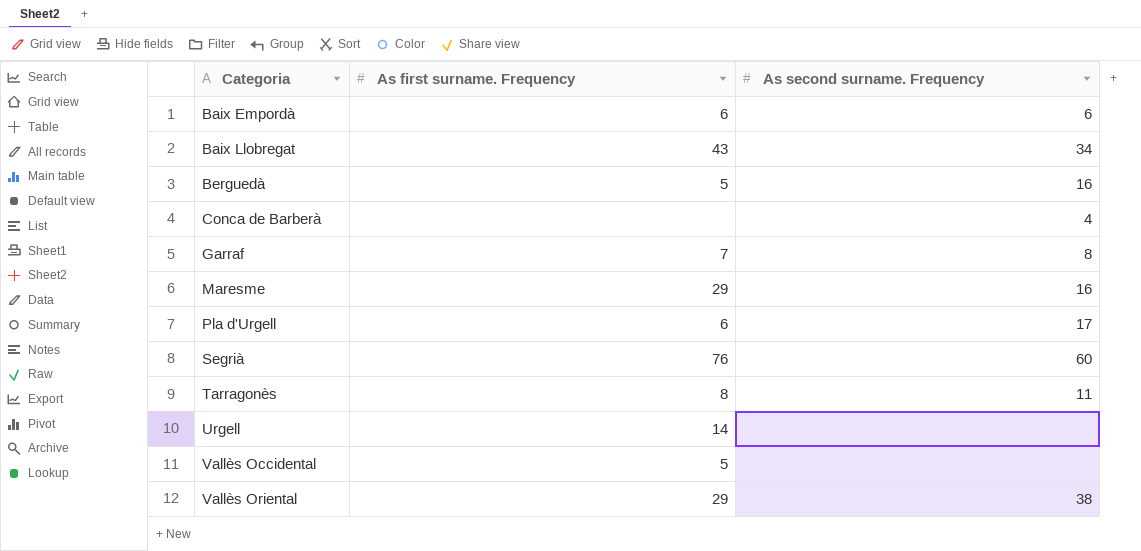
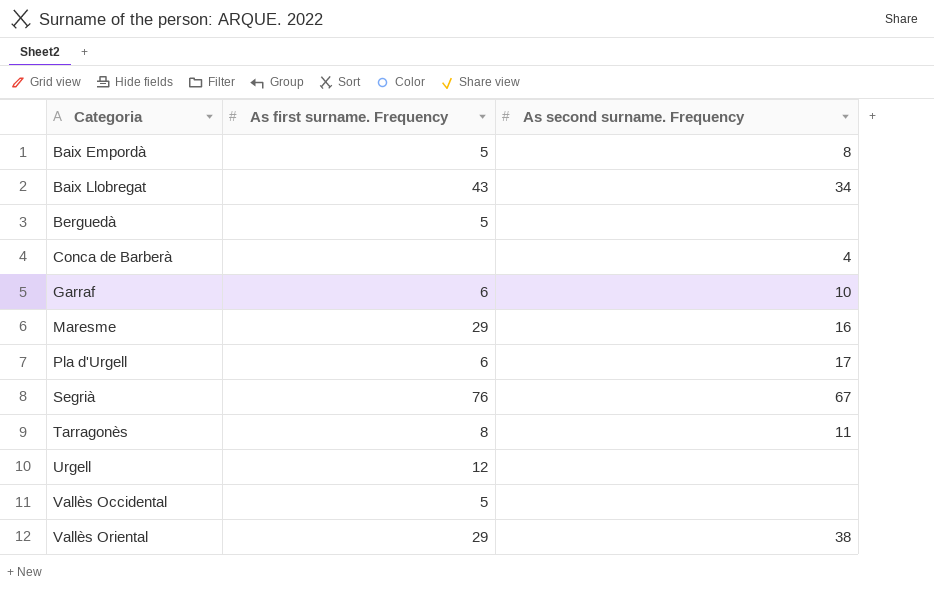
Baix Empordà | As first surname. Frequency: 6 -> 5
Baix Empordà | As second surname. Frequency: 6 -> 8
Berguedà | As second surname. Frequency: 16 -> none
Garraf | As first surname. Frequency: 7 -> 6
Garraf | As second surname. Frequency: 8 -> 10
Segrià | As second surname. Frequency: 60 -> 67
Urgell | As first surname. Frequency: 14 -> 12

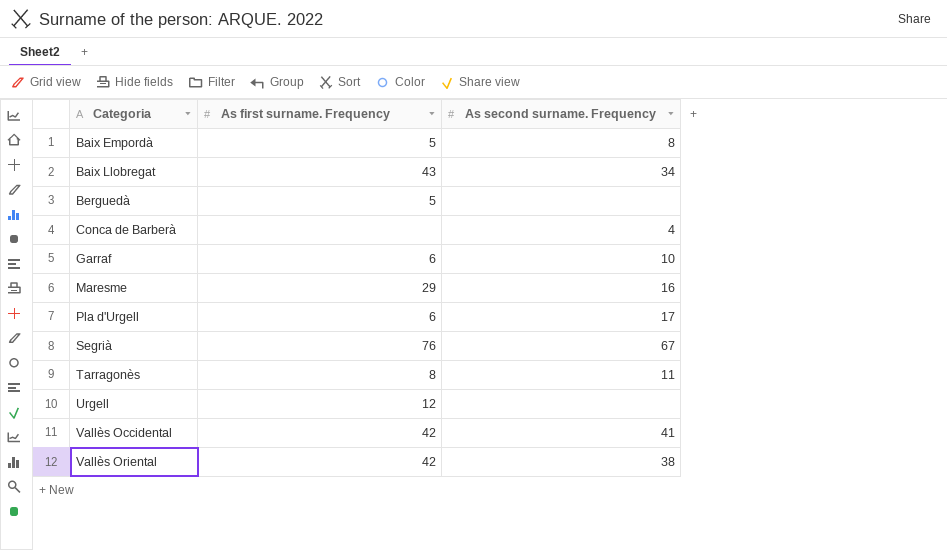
Vallès Occidental | As first surname. Frequency: 5 -> 42
Vallès Occidental | As second surname. Frequency: none -> 41
Vallès Oriental | As first surname. Frequency: 29 -> 42

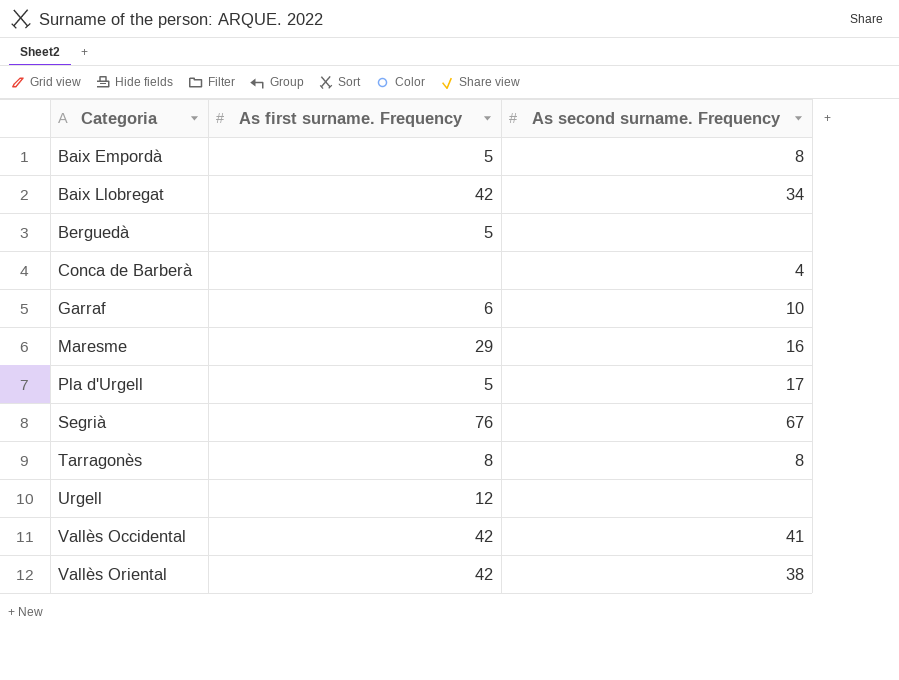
Baix Llobregat | As first surname. Frequency: 43 -> 42
Pla d'Urgell | As first surname. Frequency: 6 -> 5
Tarragonès | As second surname. Frequency: 11 -> 8

